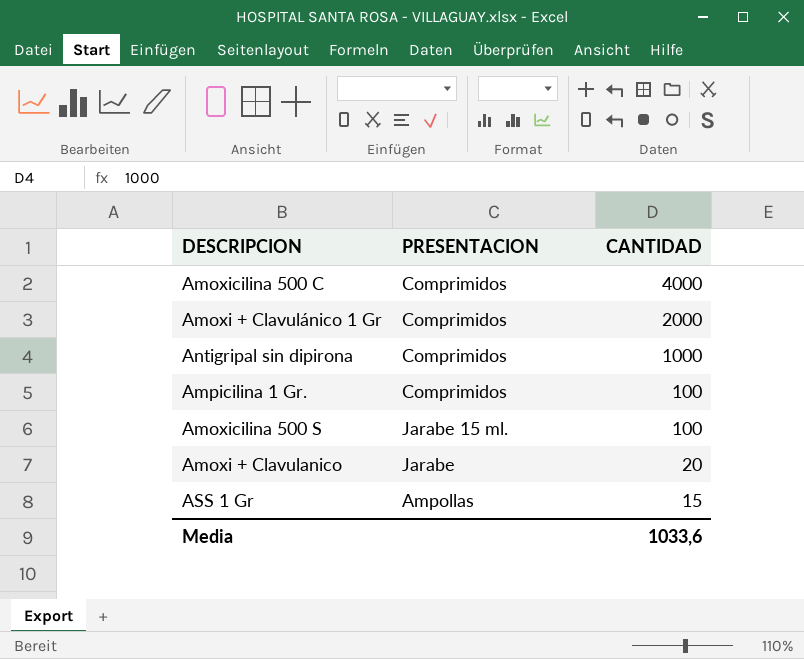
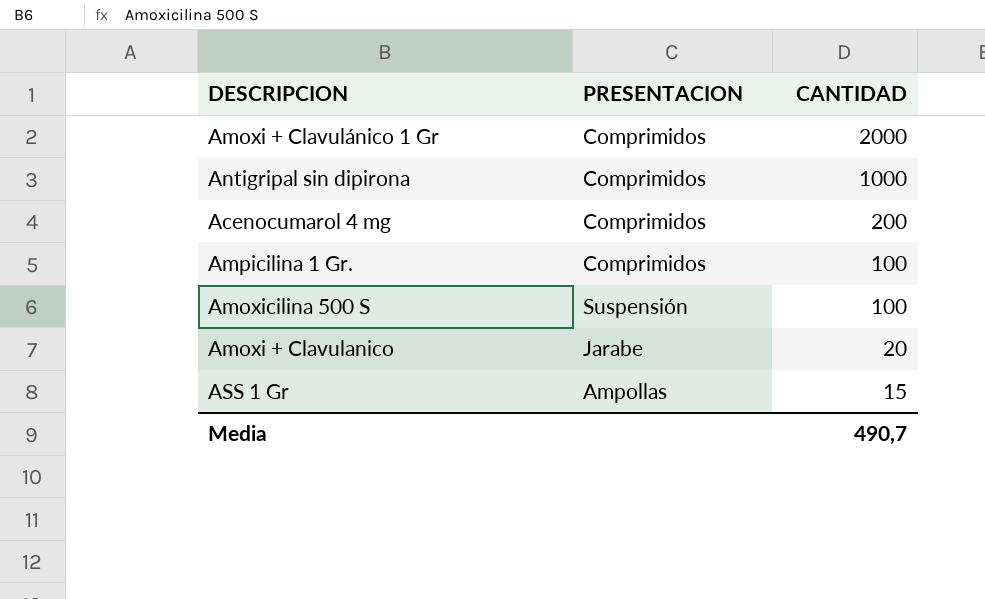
row Amoxicilina 500 C: Comprimidos | 4000 -> none
row Acenocumarol 4 mg: none -> Comprimidos | 200
Amoxicilina 500 S | PRESENTACION: Jarabe 15 ml. -> Suspensión
Media | CANTIDAD: 1033,6 -> 490,7

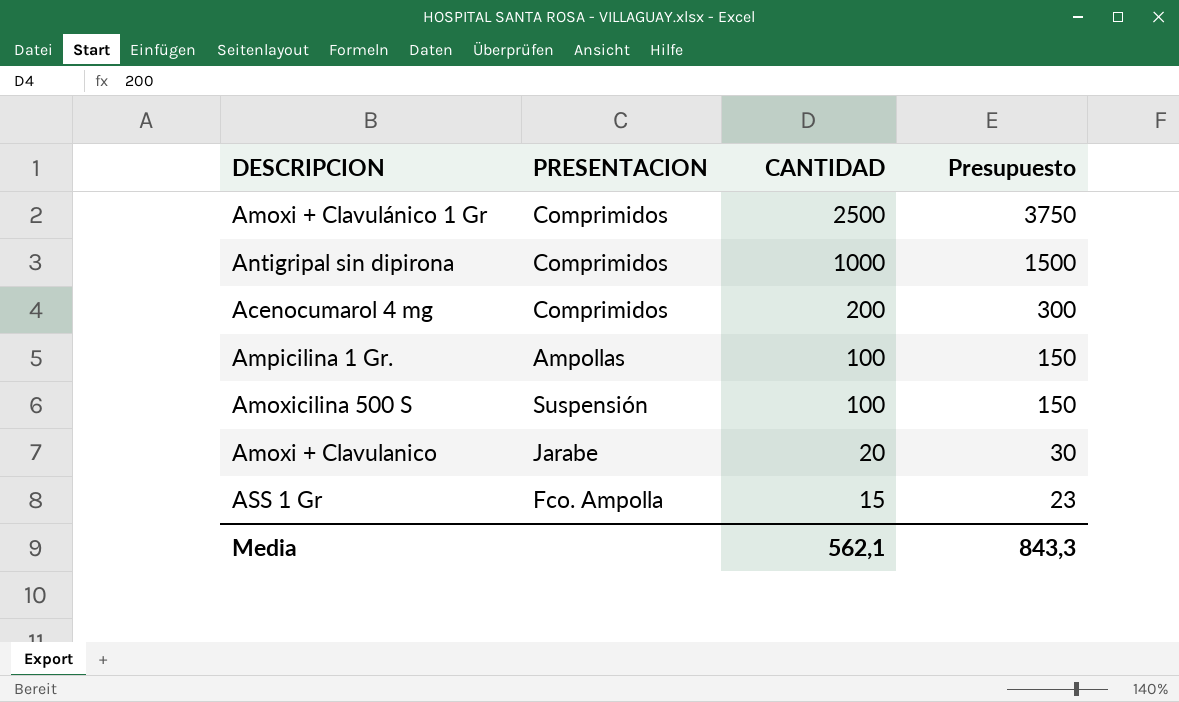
column Presupuesto | formula: none -> [CANTIDAD] * 1,5
Amoxi + Clavulánico 1 Gr | CANTIDAD: 2000 -> 2500
Ampicilina 1 Gr. | PRESENTACION: Comprimidos -> Ampollas
ASS 1 Gr | PRESENTACION: Ampollas -> Fco. Ampolla
Media | CANTIDAD: 490,7 -> 562,1

